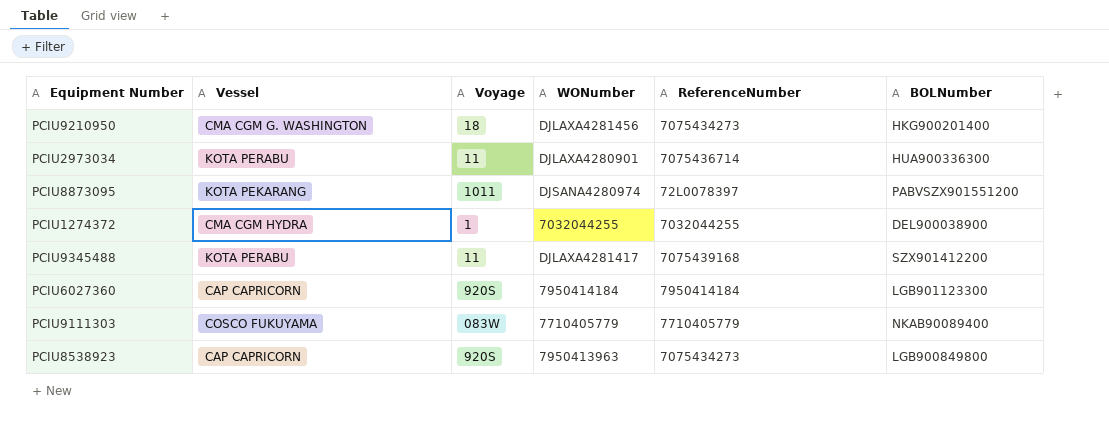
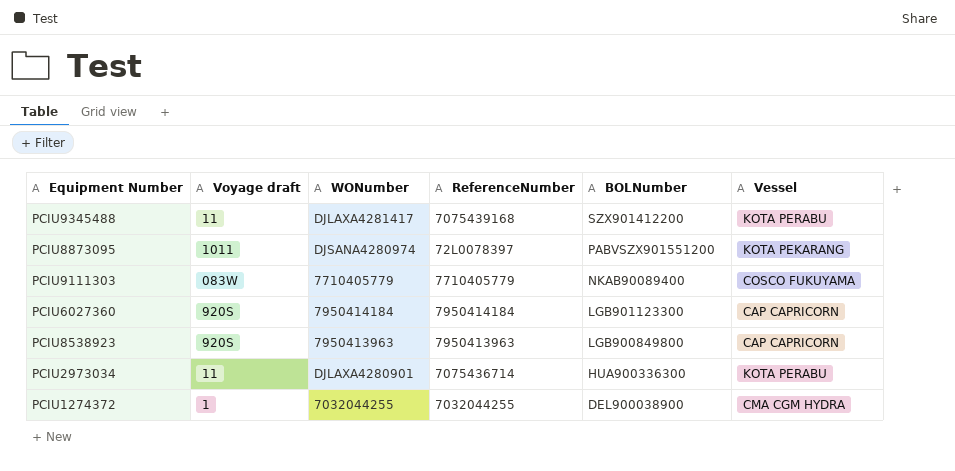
row order: none -> BOLNumber descending
column name: Voyage -> Voyage draft
column Vessel | position: 2 -> 6
row PCIU9210950: CMA CGM G. WASHINGTON | 18 | DJLAXA4281456 | 7075434273 | HKG900201400 -> none
PCIU8538923 | ReferenceNumber: 7075434273 -> 7950413963

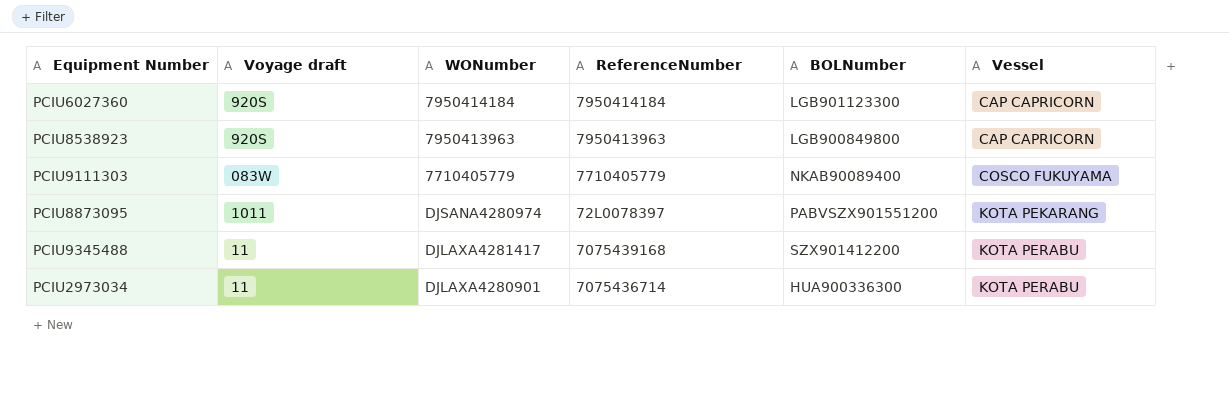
row order: BOLNumber descending -> Vessel ascending
row PCIU1274372: 1 | 7032044255 | 7032044255 | DEL900038900 | CMA CGM HYDRA -> none

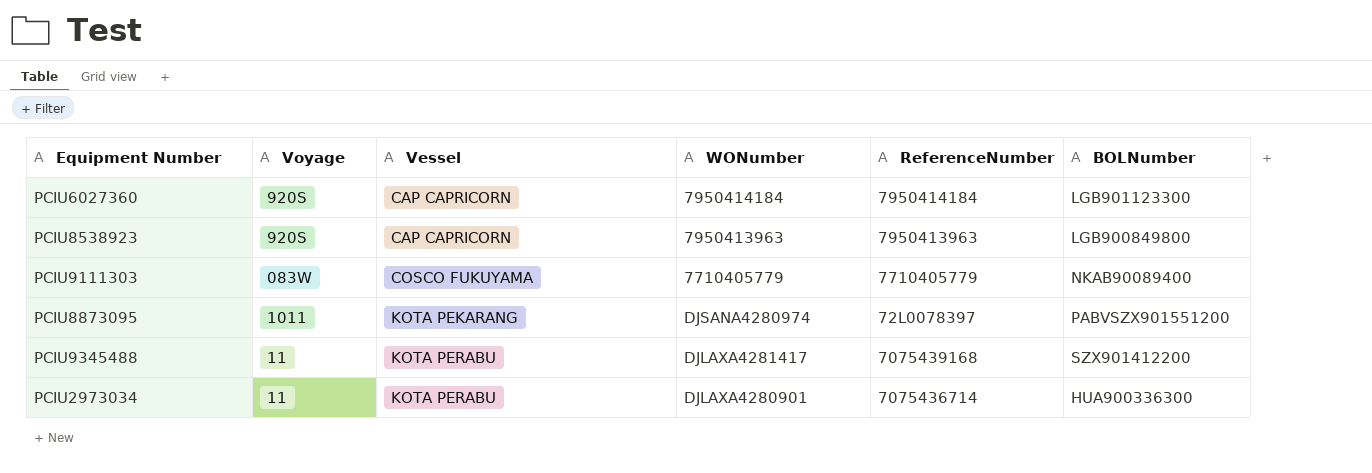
column name: Voyage draft -> Voyage
column Vessel | position: 6 -> 3

